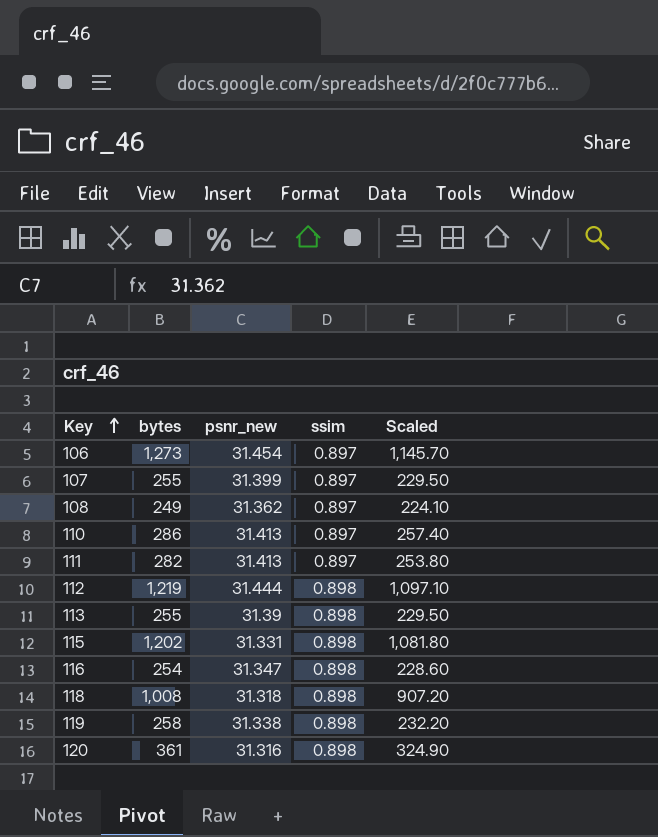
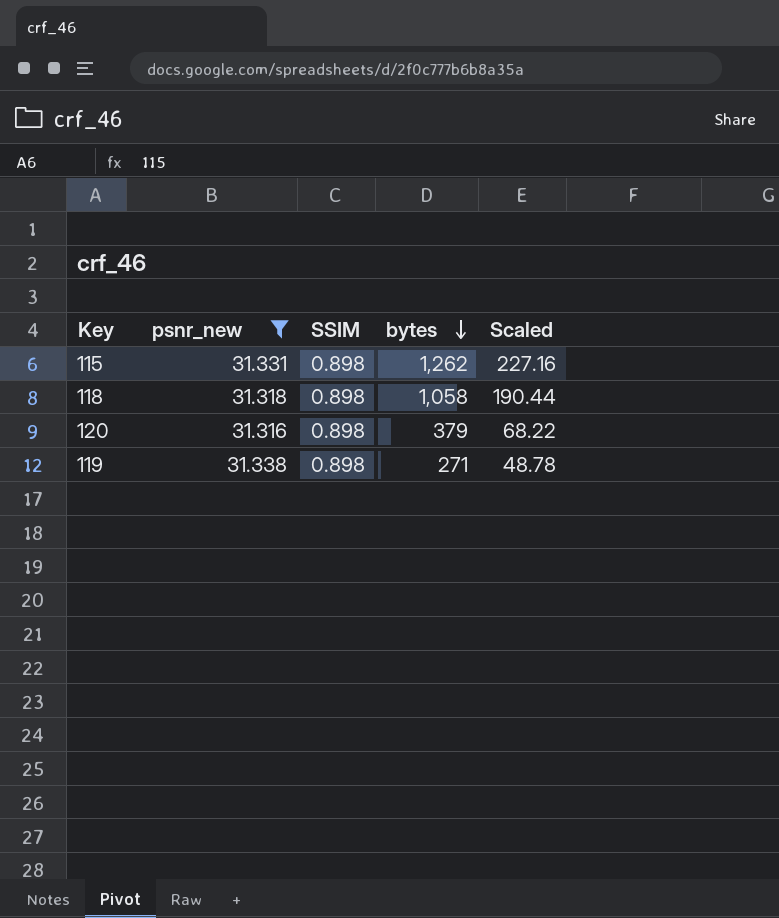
filter: none -> psnr_new <= 31.338
row order: Key ascending -> bytes descending
column name: ssim -> SSIM
column bytes | position: 2 -> 4
column Scaled | formula: [bytes] * 0.9 -> [bytes] * 0.18
115 | bytes: 1,202 -> 1,262
118 | bytes: 1,008 -> 1,058
120 | bytes: 361 -> 379
119 | bytes: 258 -> 271

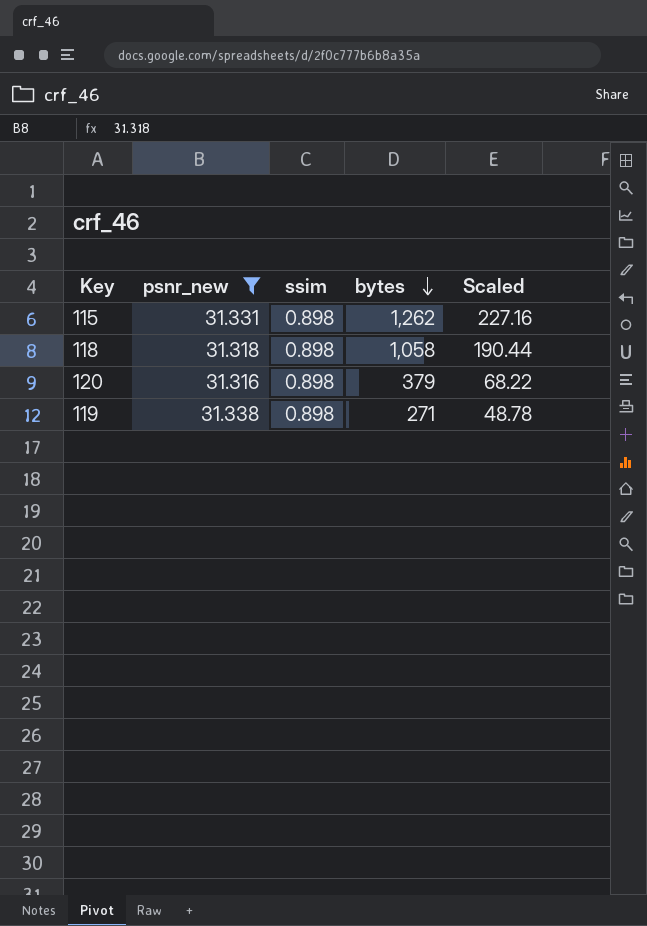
column name: SSIM -> ssim

